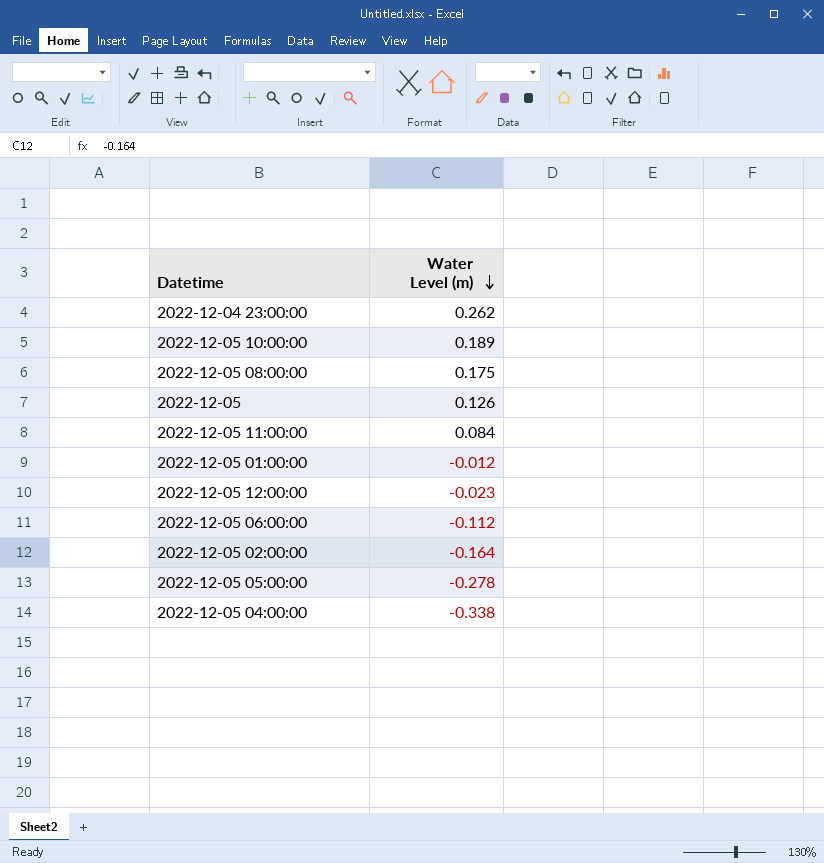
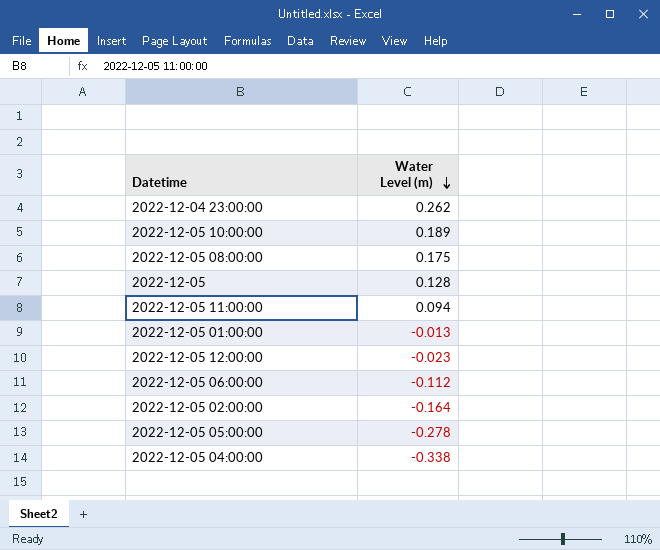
2022-12-05 | Water Level (m): 0.126 -> 0.128
2022-12-05 11:00:00 | Water Level (m): 0.084 -> 0.094
2022-12-05 01:00:00 | Water Level (m): -0.012 -> -0.013

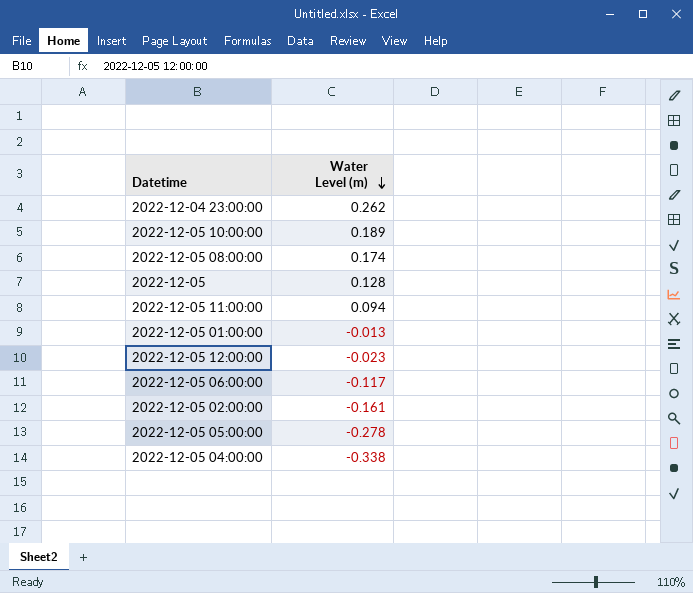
2022-12-05 08:00:00 | Water Level (m): 0.175 -> 0.174
2022-12-05 06:00:00 | Water Level (m): -0.112 -> -0.117
2022-12-05 02:00:00 | Water Level (m): -0.164 -> -0.161

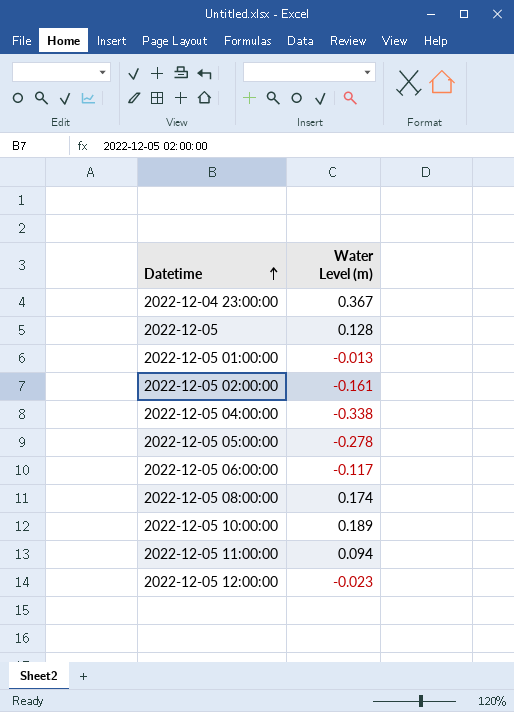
row order: Water Level (m) descending -> Datetime ascending
2022-12-04 23:00:00 | Water Level (m): 0.262 -> 0.367

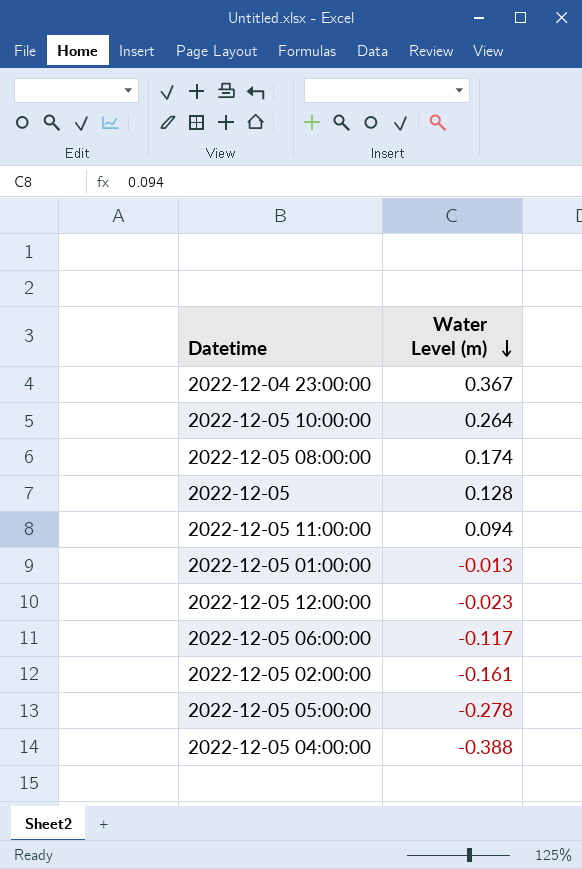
row order: Datetime ascending -> Water Level (m) descending
2022-12-05 10:00:00 | Water Level (m): 0.189 -> 0.264
2022-12-05 04:00:00 | Water Level (m): -0.338 -> -0.388

